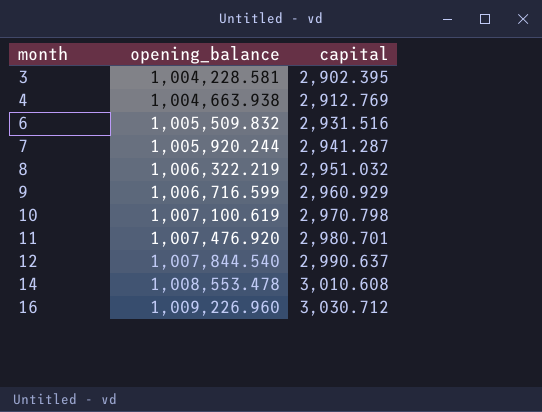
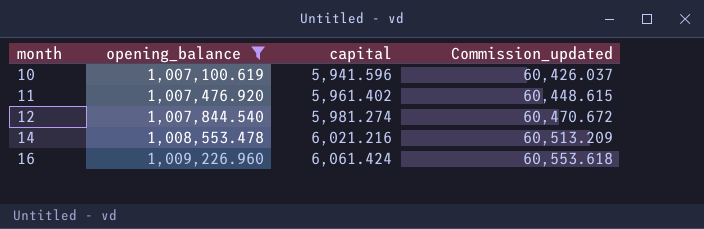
filter: none -> opening_balance >= 1,007,100.619
column Commission_updated | formula: none -> [opening_balance] * 0.06
10 | capital: 2,970.798 -> 5,941.596
11 | capital: 2,980.701 -> 5,961.402
12 | capital: 2,990.637 -> 5,981.274
14 | capital: 3,010.608 -> 6,021.216
16 | capital: 3,030.712 -> 6,061.424

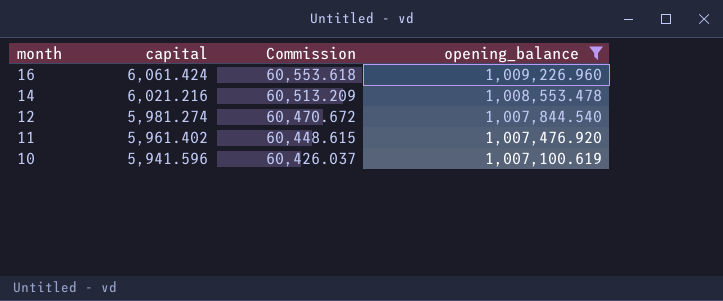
row order: month ascending -> month descending
column name: Commission_updated -> Commission
column opening_balance | position: 2 -> 4

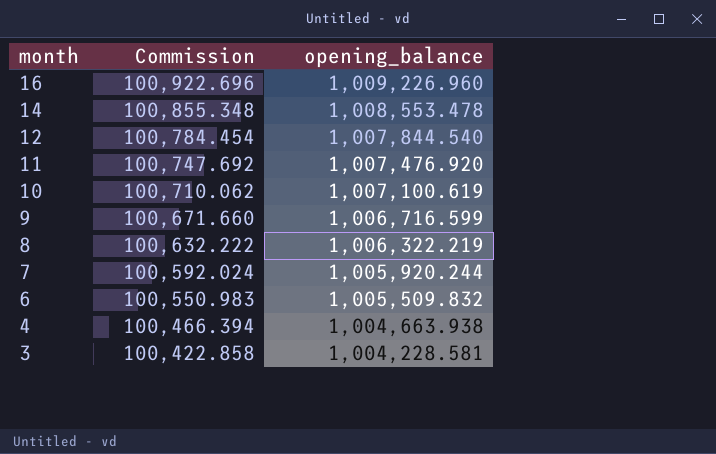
filter: opening_balance >= 1,007,100.619 -> none
column capital | position: 2 -> none
column Commission | formula: [opening_balance] * 0.06 -> [opening_balance] * 0.1

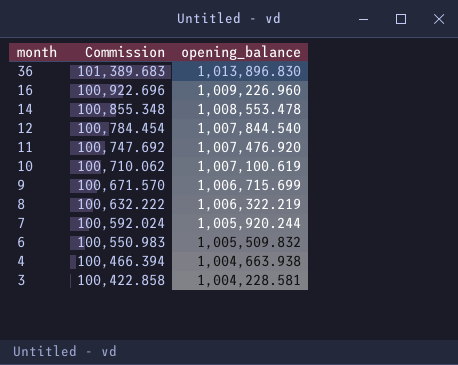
row 36: none -> 101,389.683 | 1,013,896.830
9 | Commission: 100,671.660 -> 100,671.570
9 | opening_balance: 1,006,716.599 -> 1,006,715.699

